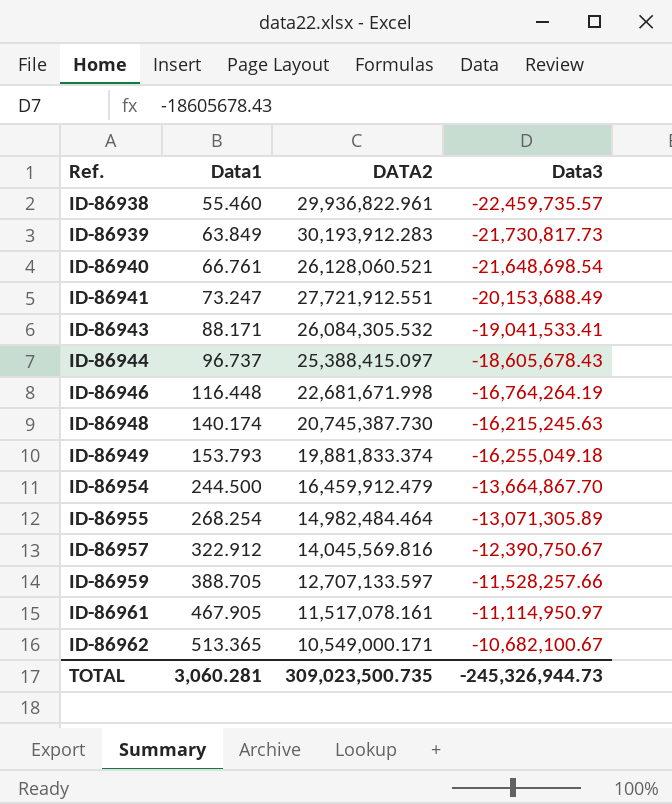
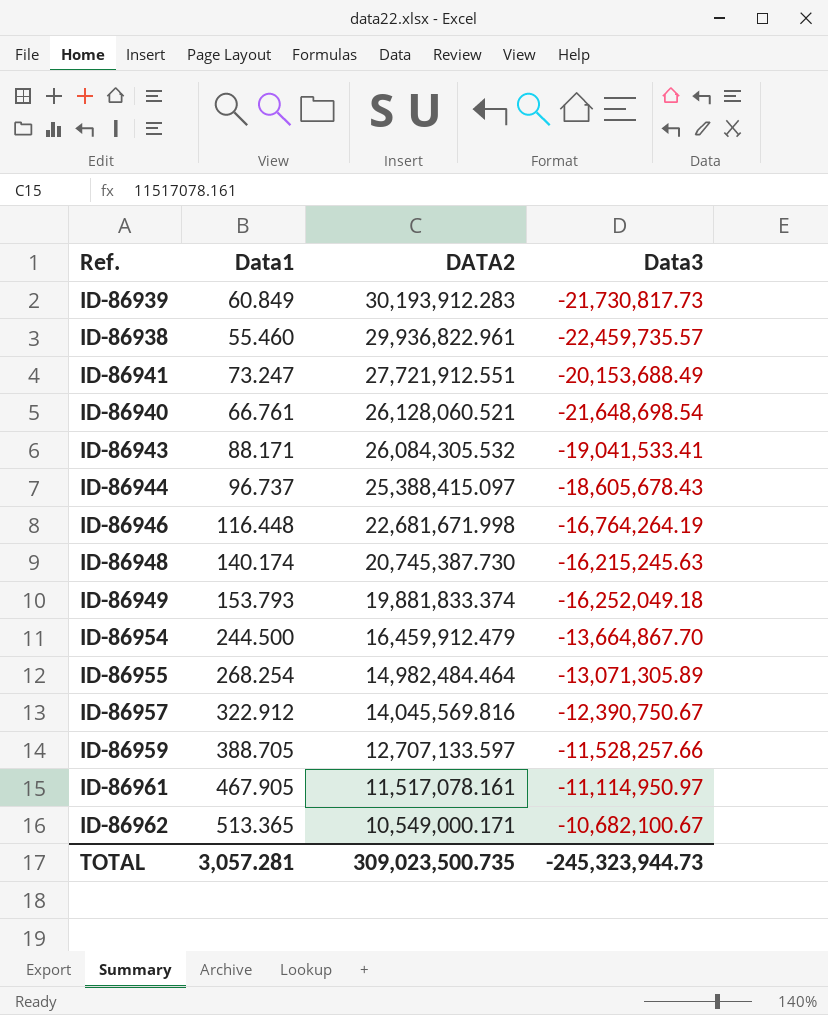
row order: Ref. ascending -> DATA2 descending
ID-86939 | Data1: 63.849 -> 60.849
ID-86949 | Data3: -16,255,049.18 -> -16,252,049.18
TOTAL | Data1: 3,060.281 -> 3,057.281
TOTAL | Data3: -245,326,944.73 -> -245,323,944.73

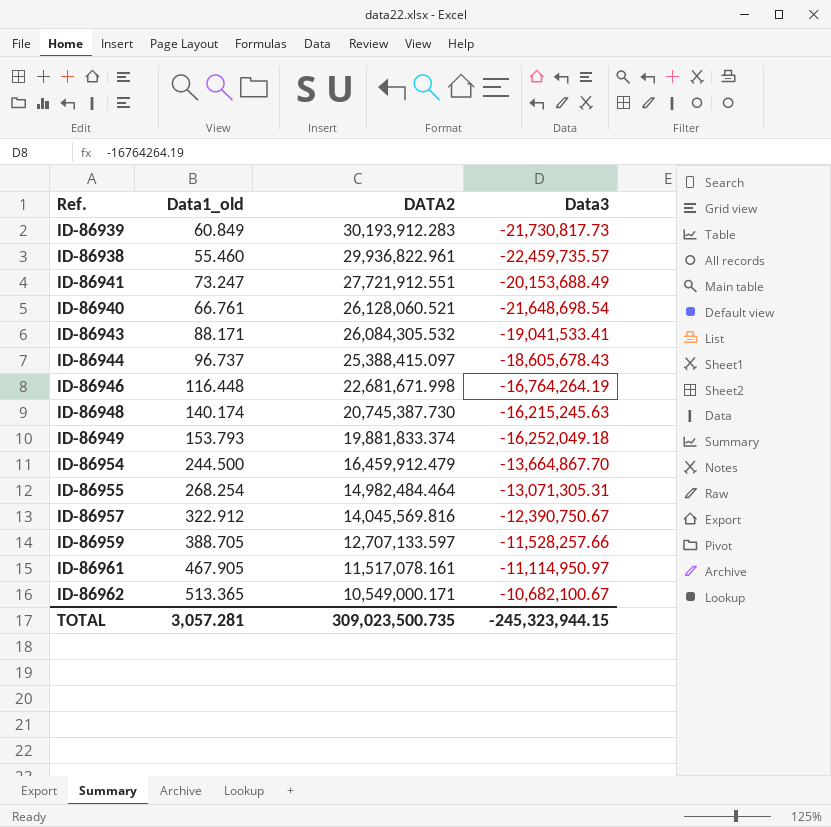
column name: Data1 -> Data1_old
ID-86955 | Data3: -13,071,305.89 -> -13,071,305.31
TOTAL | Data3: -245,323,944.73 -> -245,323,944.15

